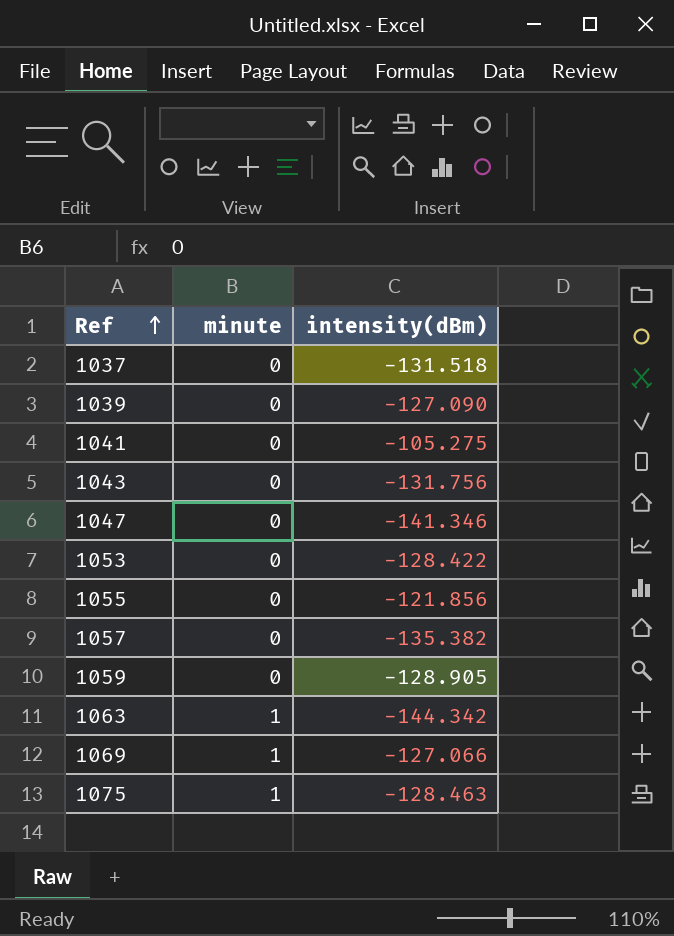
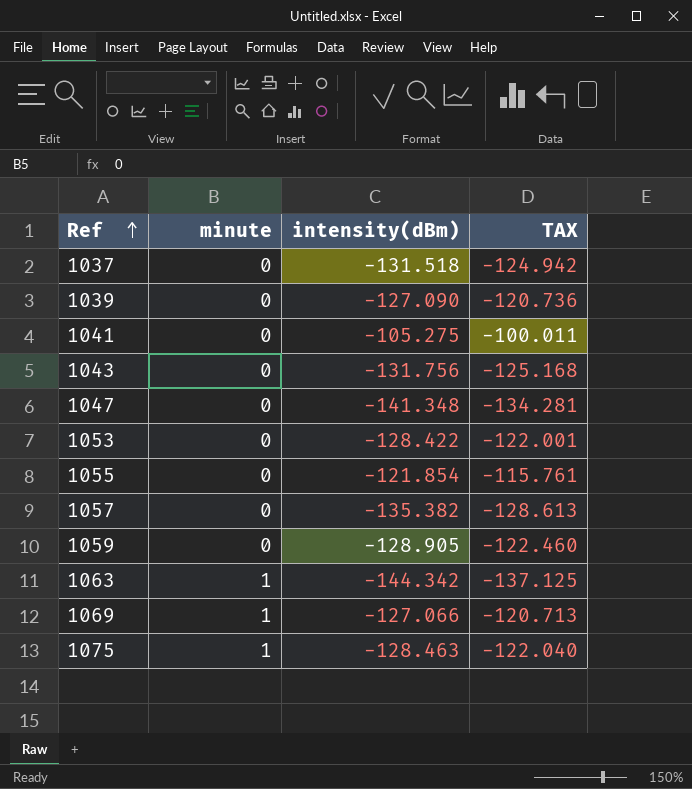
column TAX | formula: none -> [intensity(dBm)] * 0.95
1047 | intensity(dBm): -141.346 -> -141.348
1055 | intensity(dBm): -121.856 -> -121.854

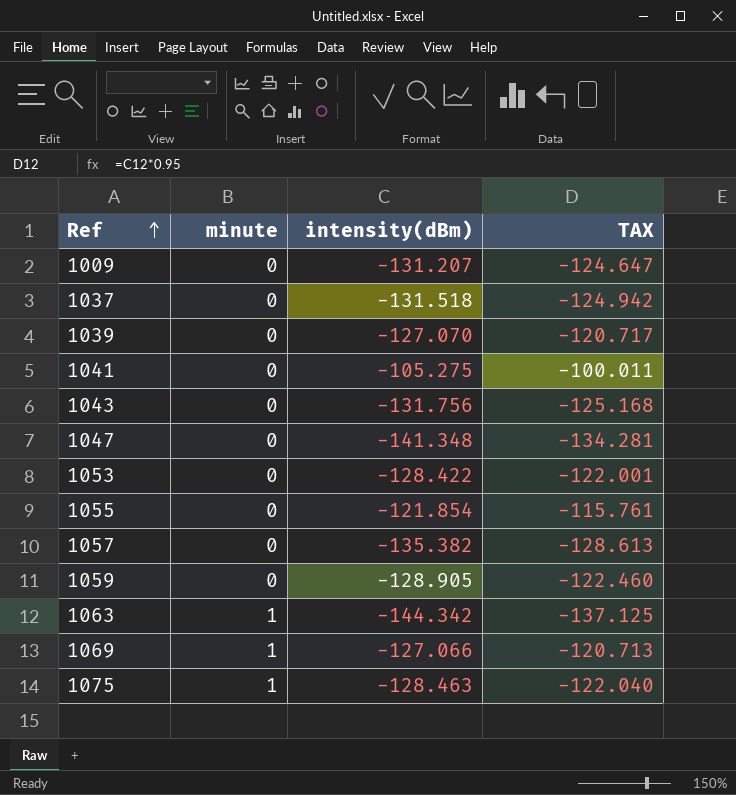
row 1009: none -> 0 | -131.207 | -124.647
1039 | intensity(dBm): -127.090 -> -127.070
1039 | TAX: -120.736 -> -120.717

